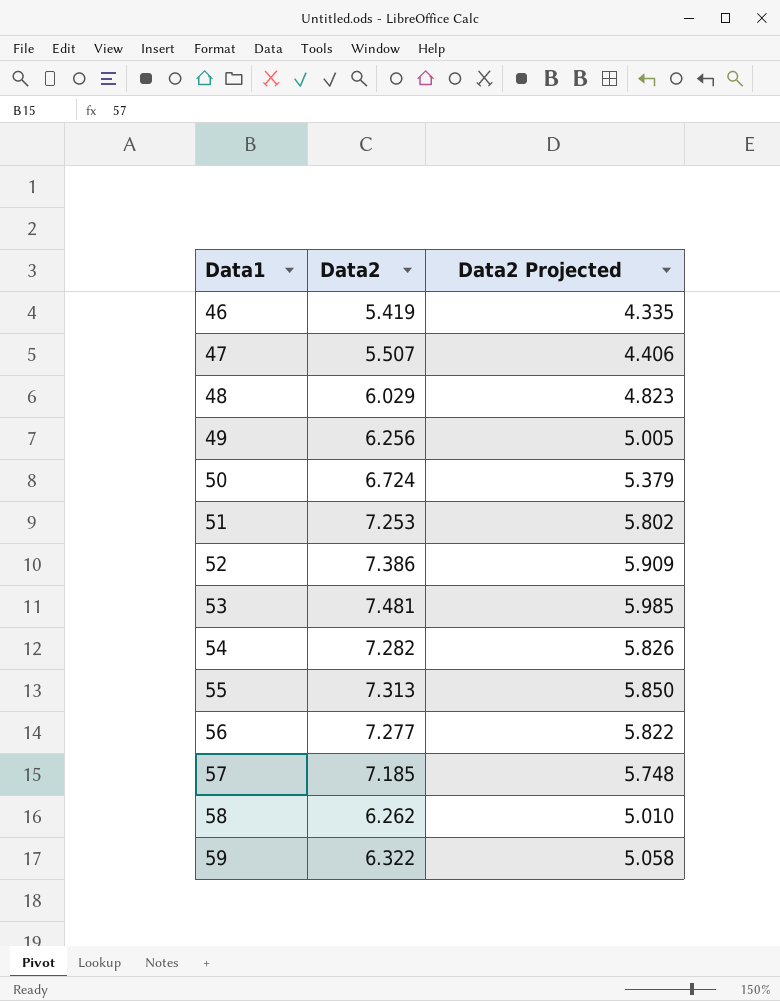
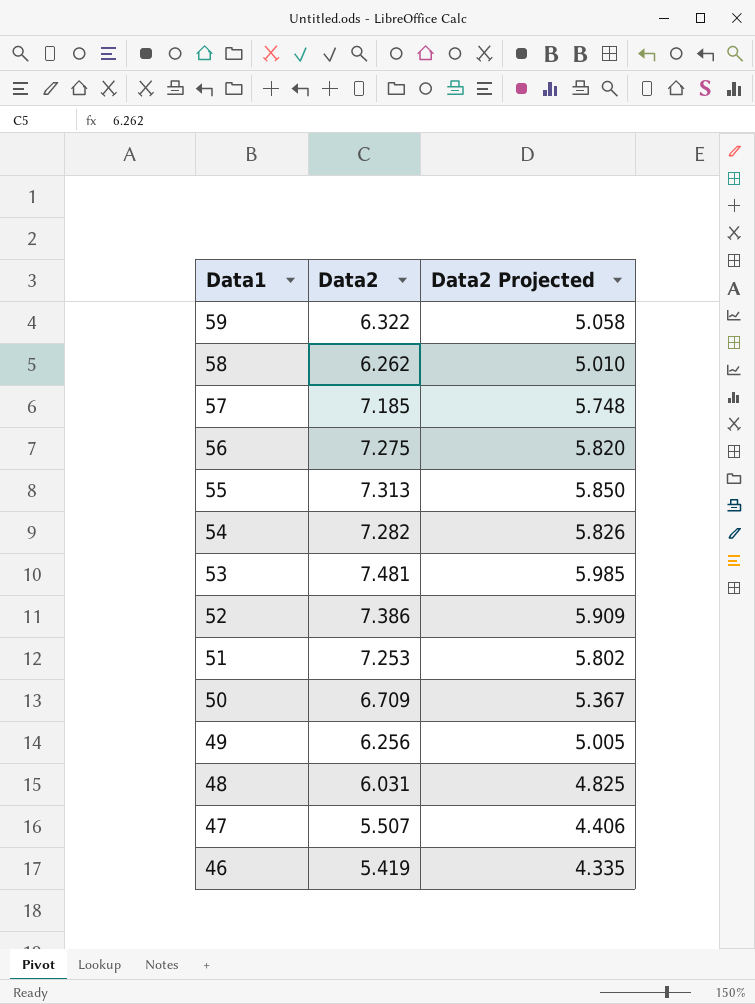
row order: Data1 ascending -> Data1 descending
56 | Data2: 7.277 -> 7.275
56 | Data2 Projected: 5.822 -> 5.820
50 | Data2: 6.724 -> 6.709
50 | Data2 Projected: 5.379 -> 5.367
48 | Data2: 6.029 -> 6.031
48 | Data2 Projected: 4.823 -> 4.825

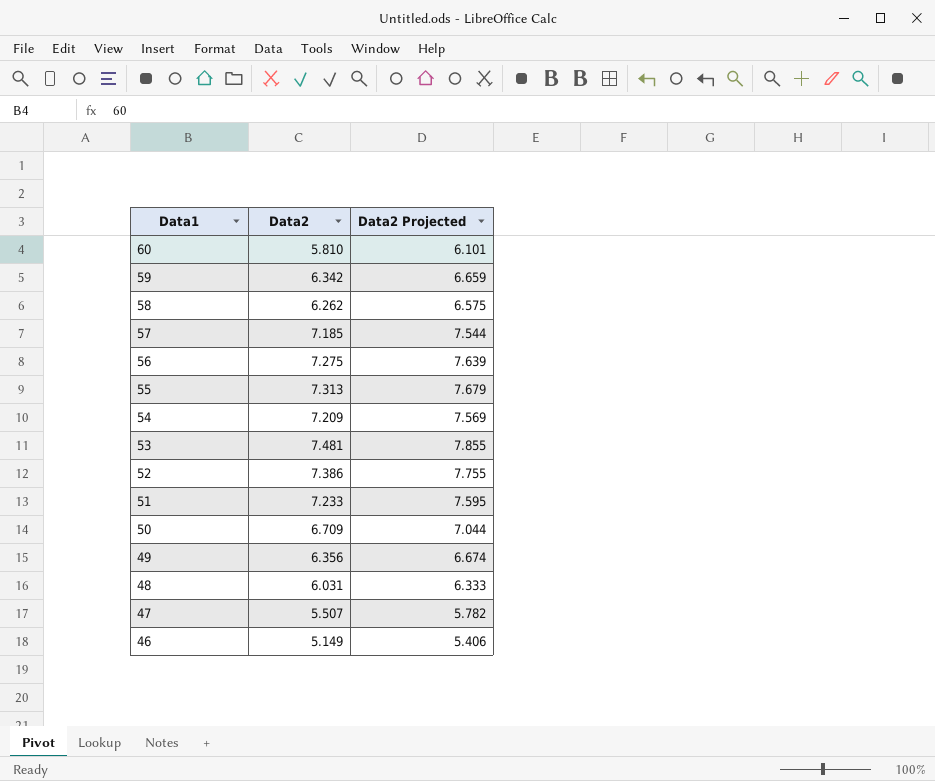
column Data2 Projected | formula: [Data2] * 0.8 -> [Data2] * 1.05
row 60: none -> 5.810 | 6.101
59 | Data2: 6.322 -> 6.342
54 | Data2: 7.282 -> 7.209
51 | Data2: 7.253 -> 7.233
49 | Data2: 6.256 -> 6.356
46 | Data2: 5.419 -> 5.149

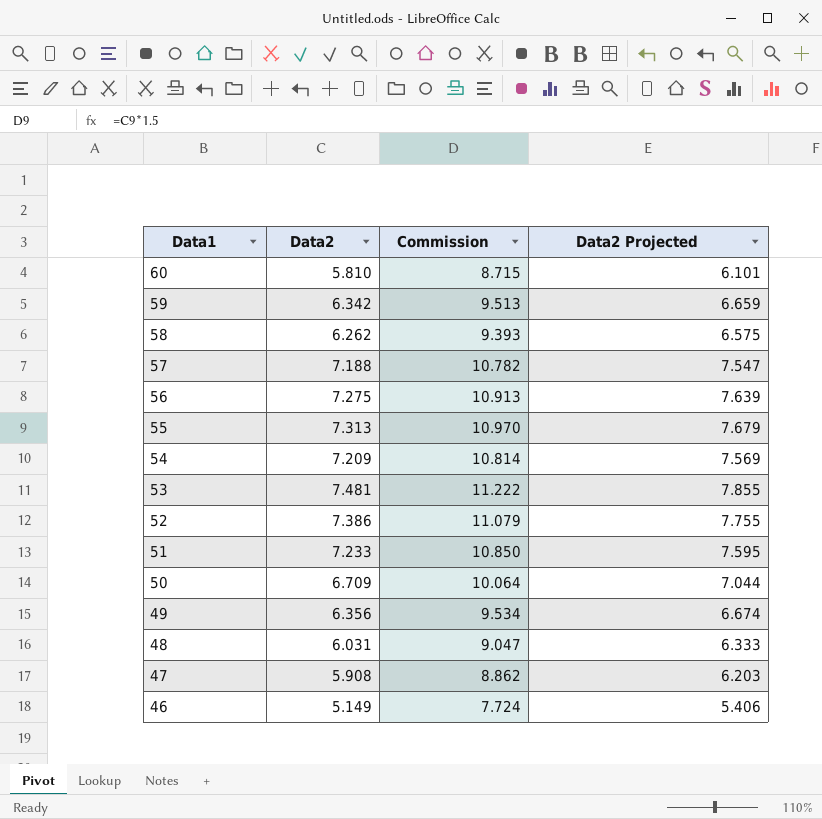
column Commission | formula: none -> [Data2] * 1.5
57 | Data2: 7.185 -> 7.188
57 | Data2 Projected: 7.544 -> 7.547
47 | Data2: 5.507 -> 5.908
47 | Data2 Projected: 5.782 -> 6.203

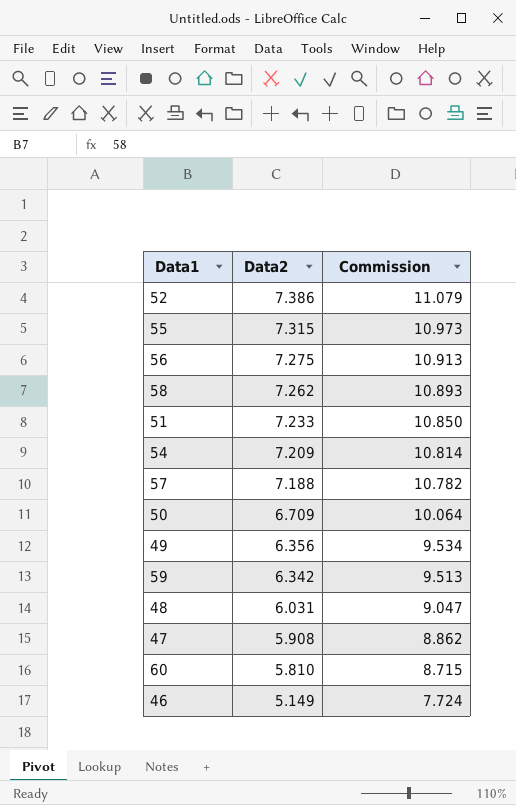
row order: Data1 descending -> Data2 descending
column Data2 Projected | formula: [Data2] * 1.05 -> none
row 53: 7.481 | 11.222 | 7.855 -> none
55 | Data2: 7.313 -> 7.315
55 | Commission: 10.970 -> 10.973
58 | Data2: 6.262 -> 7.262
58 | Commission: 9.393 -> 10.893

